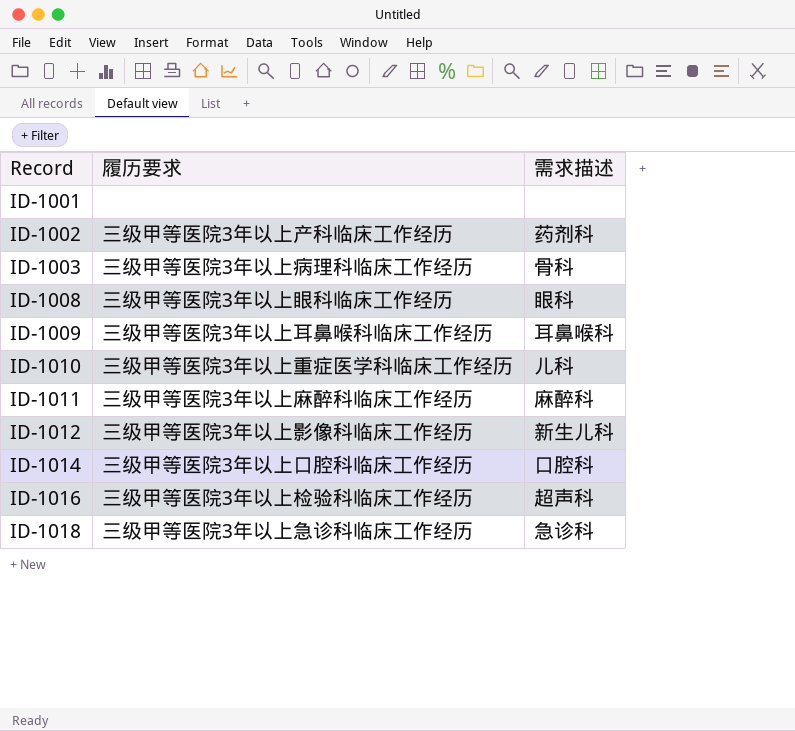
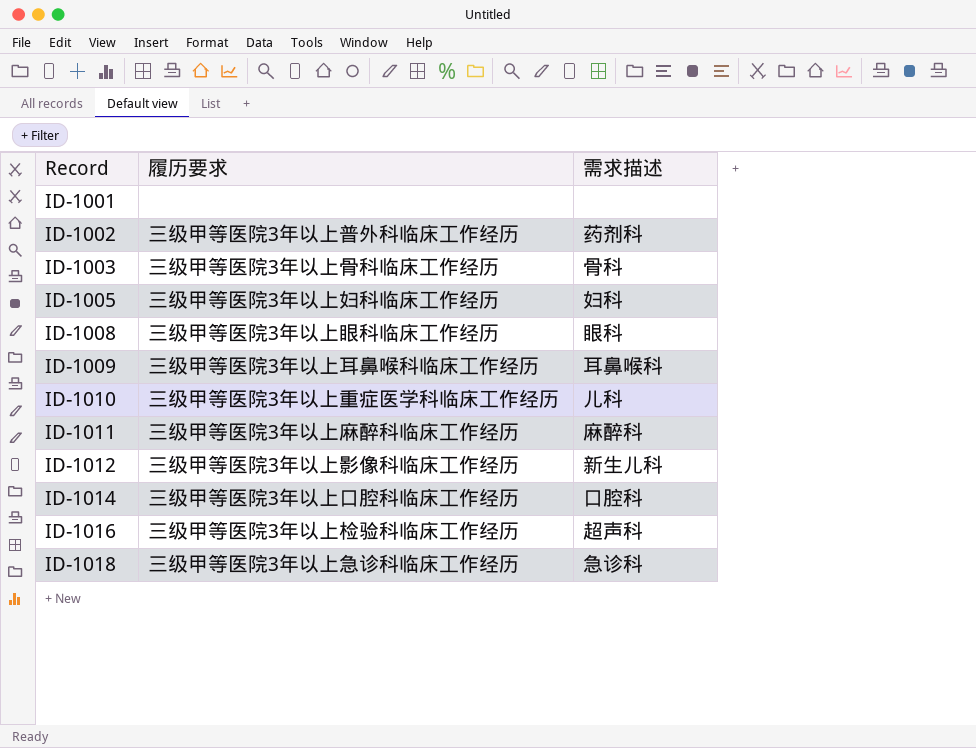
ID-1002 | 履历要求: 三级甲等医院3年以上产科临床工作经历 -> 三级甲等医院3年以上普外科临床工作经历
ID-1003 | 履历要求: 三级甲等医院3年以上病理科临床工作经历 -> 三级甲等医院3年以上骨科临床工作经历
row ID-1005: none -> 三级甲等医院3年以上妇科临床工作经历 | 妇科

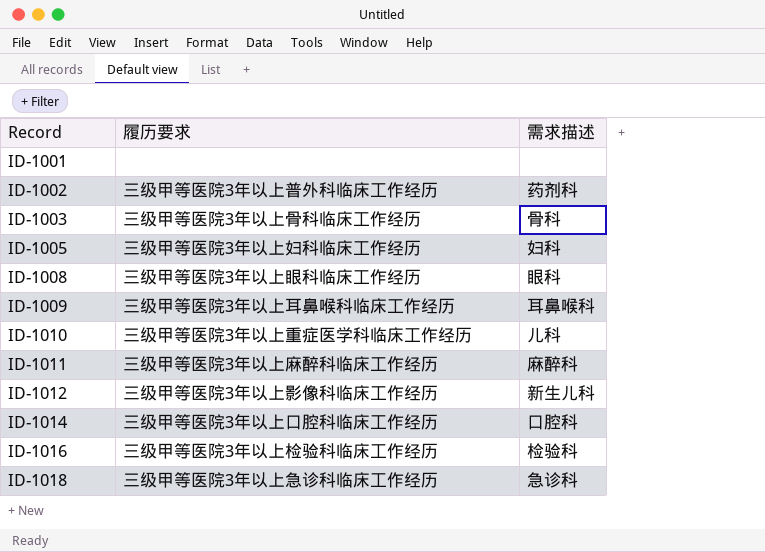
ID-1016 | 需求描述: 超声科 -> 检验科

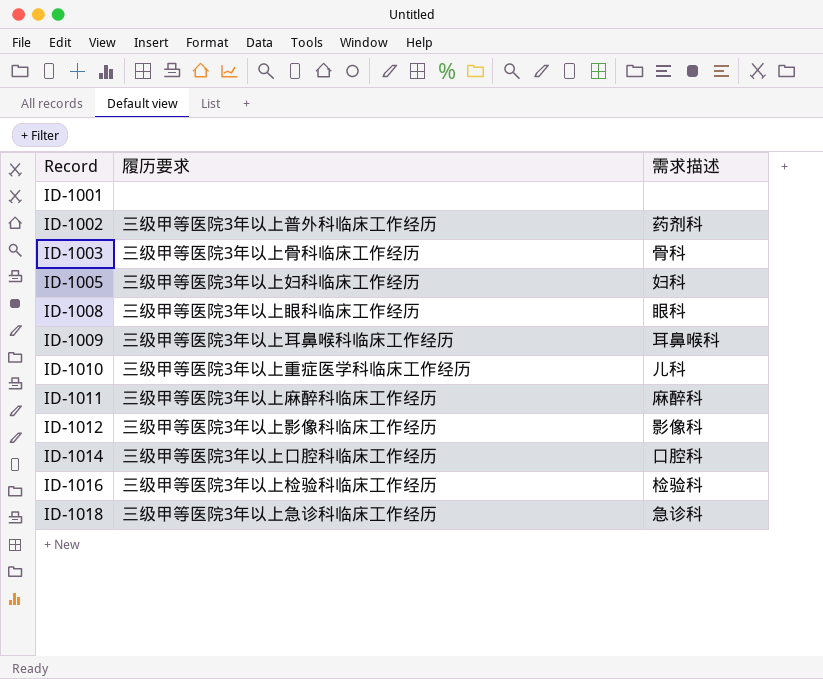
ID-1012 | 需求描述: 新生儿科 -> 影像科

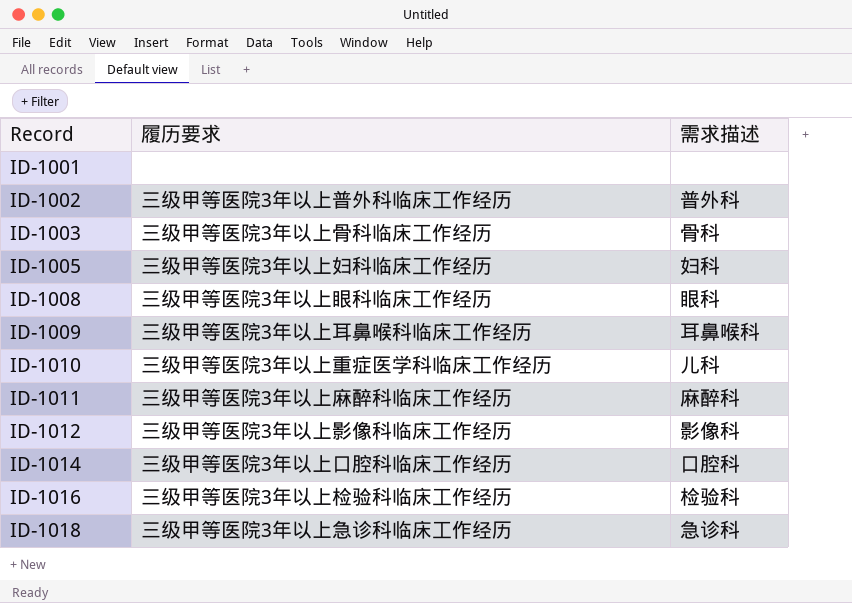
ID-1002 | 需求描述: 药剂科 -> 普外科

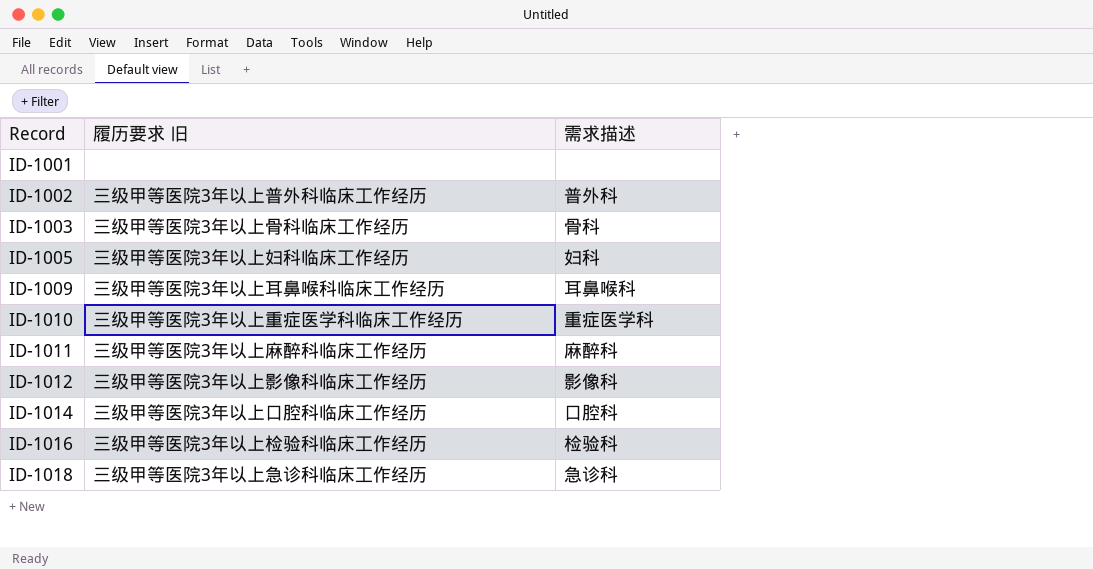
column name: 履历要求 -> 履历要求 旧
row ID-1008: 三级甲等医院3年以上眼科临床工作经历 | 眼科 -> none
ID-1010 | 需求描述: 儿科 -> 重症医学科

